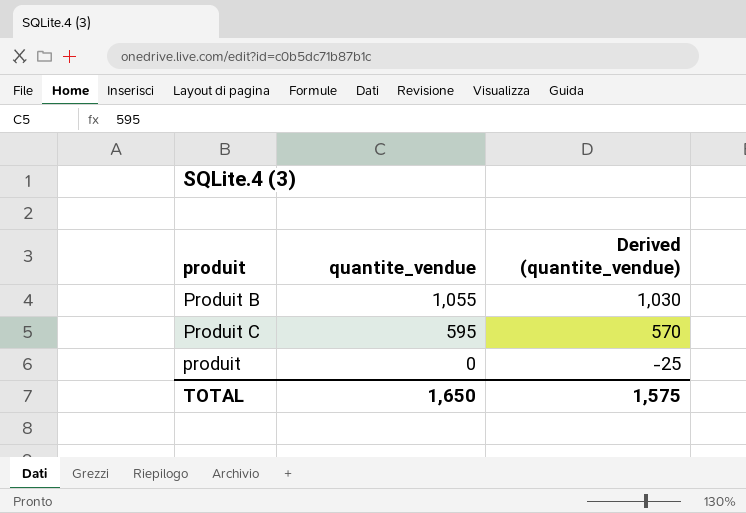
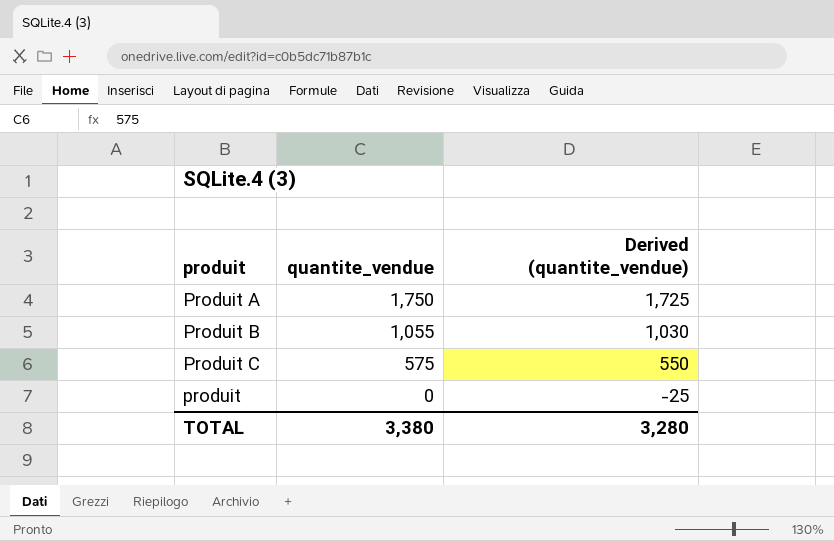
row Produit A: none -> 1,750 | 1,725
Produit C | quantite_vendue: 595 -> 575
Produit C | Derived (quantite_vendue): 570 -> 550
TOTAL | quantite_vendue: 1,650 -> 3,380
TOTAL | Derived (quantite_vendue): 1,575 -> 3,280

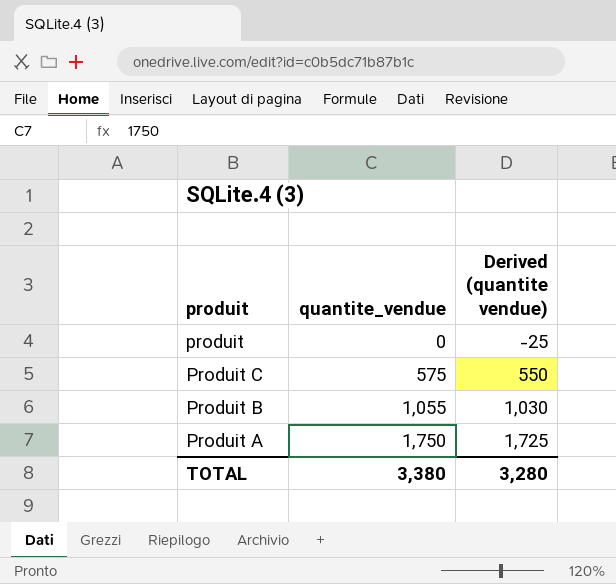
row order: quantite_vendue descending -> quantite_vendue ascending
column name: Derived (quantite_vendue) -> Derived (quantite vendue)

